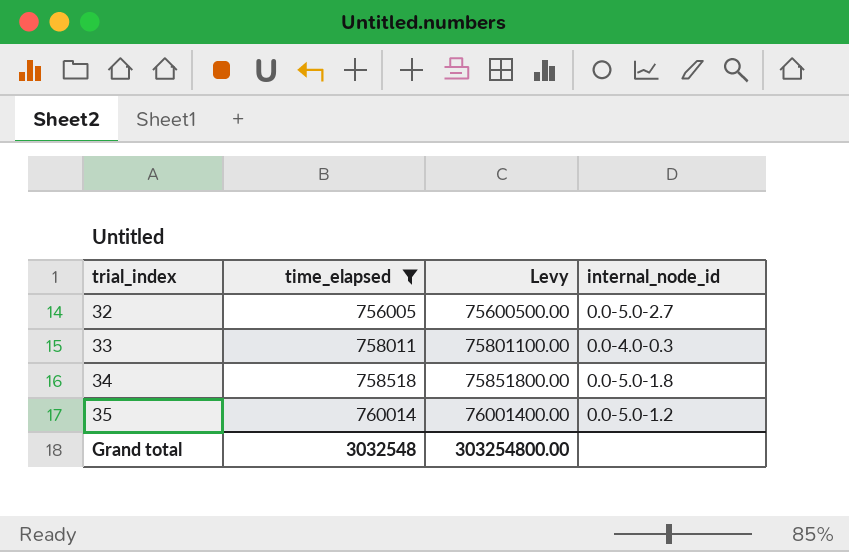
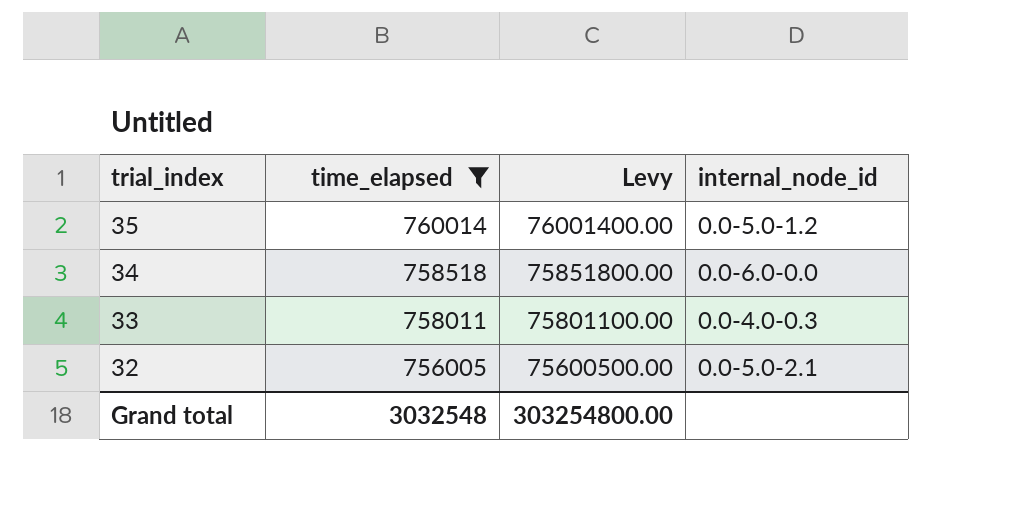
row order: trial_index ascending -> trial_index descending
34 | internal_node_id: 0.0-5.0-1.8 -> 0.0-6.0-0.0
32 | internal_node_id: 0.0-5.0-2.7 -> 0.0-5.0-2.1

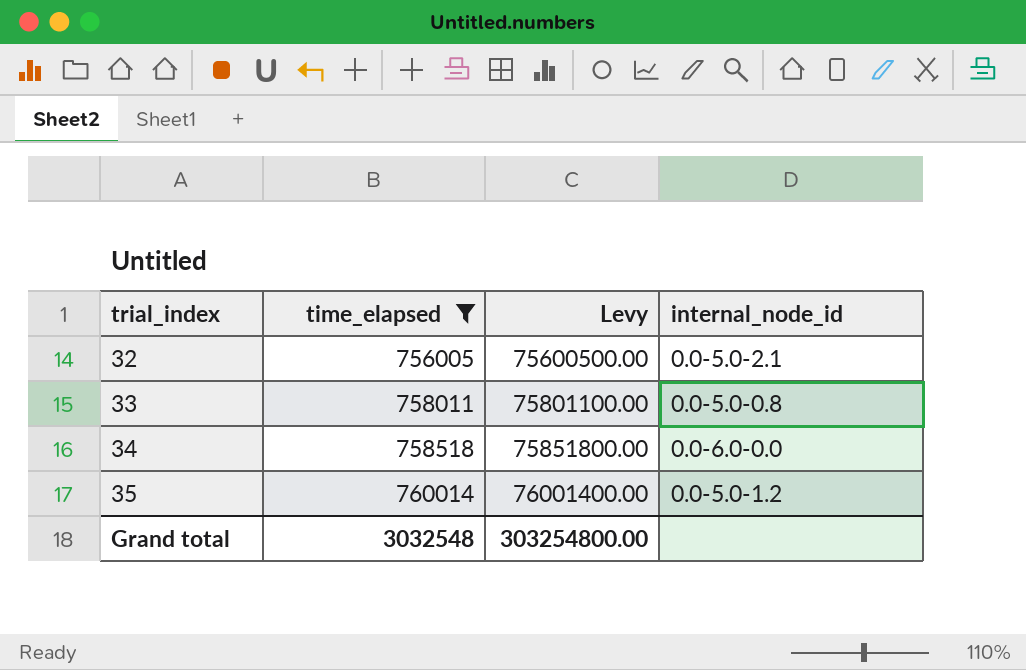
row order: trial_index descending -> trial_index ascending
33 | internal_node_id: 0.0-4.0-0.3 -> 0.0-5.0-0.8

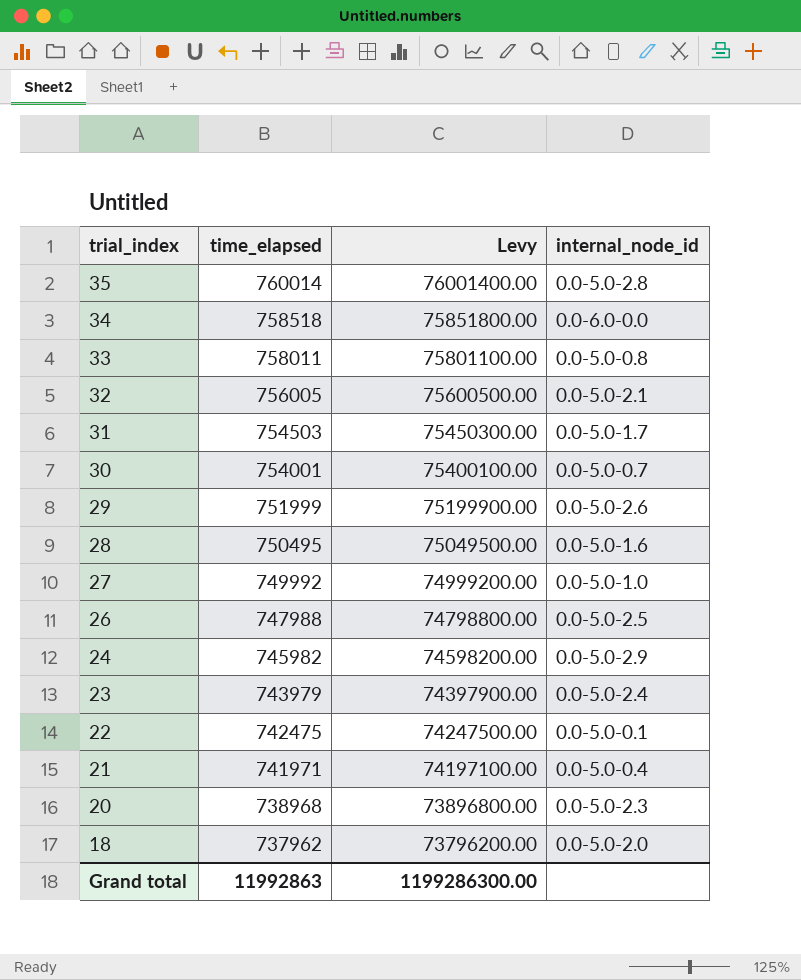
filter: time_elapsed >= 756005 -> none
row order: trial_index ascending -> trial_index descending
35 | internal_node_id: 0.0-5.0-1.2 -> 0.0-5.0-2.8
Grand total | time_elapsed: 3032548 -> 11992863
Grand total | Levy: 303254800.00 -> 1199286300.00

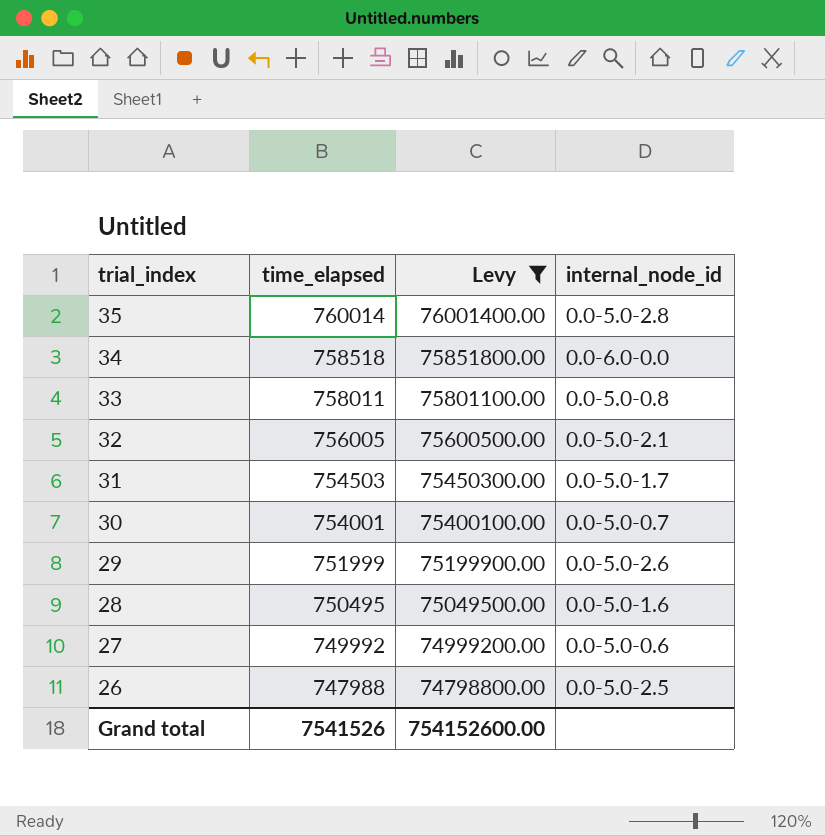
filter: none -> Levy >= 74798800.00
27 | internal_node_id: 0.0-5.0-1.0 -> 0.0-5.0-0.6
Grand total | time_elapsed: 11992863 -> 7541526
Grand total | Levy: 1199286300.00 -> 754152600.00

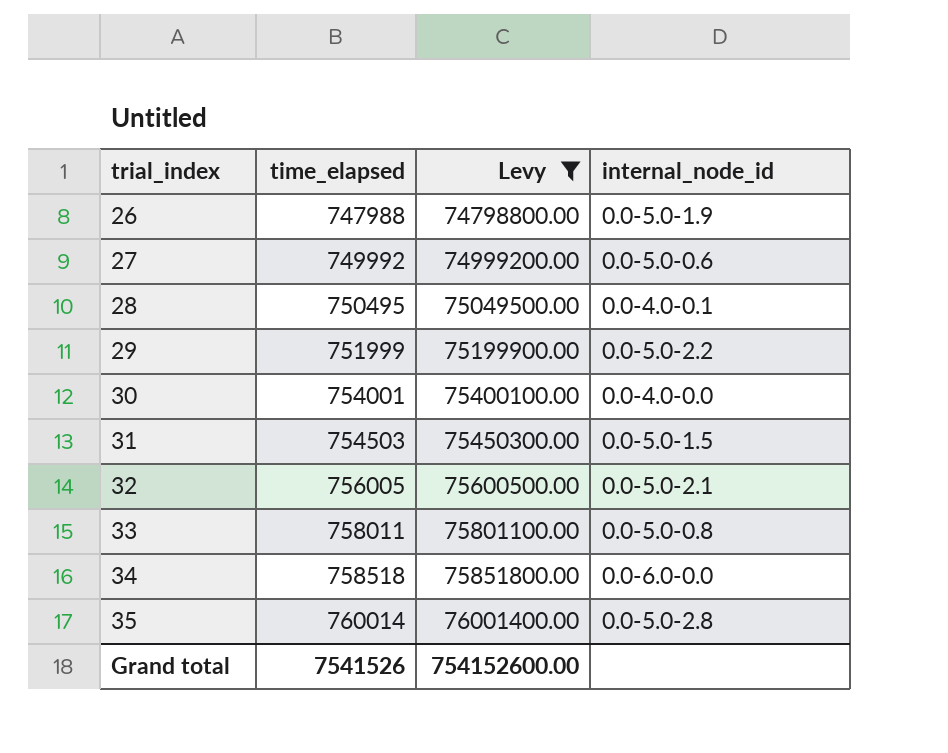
row order: trial_index descending -> trial_index ascending
26 | internal_node_id: 0.0-5.0-2.5 -> 0.0-5.0-1.9
28 | internal_node_id: 0.0-5.0-1.6 -> 0.0-4.0-0.1
29 | internal_node_id: 0.0-5.0-2.6 -> 0.0-5.0-2.2
30 | internal_node_id: 0.0-5.0-0.7 -> 0.0-4.0-0.0
31 | internal_node_id: 0.0-5.0-1.7 -> 0.0-5.0-1.5

